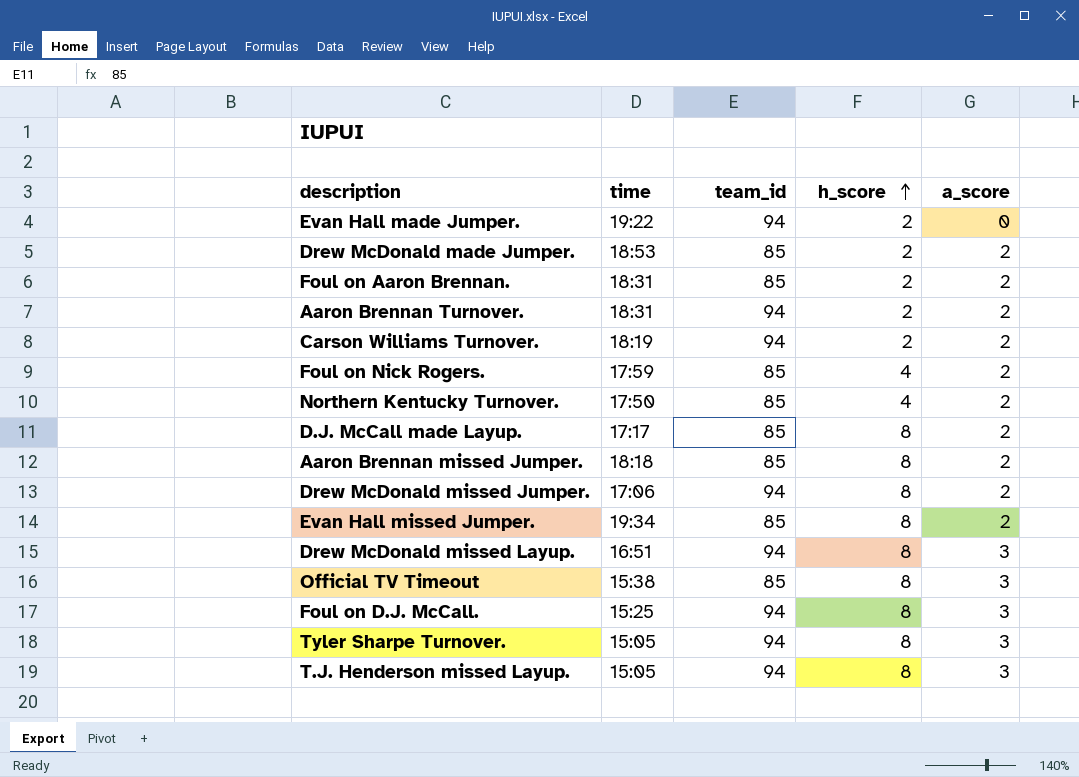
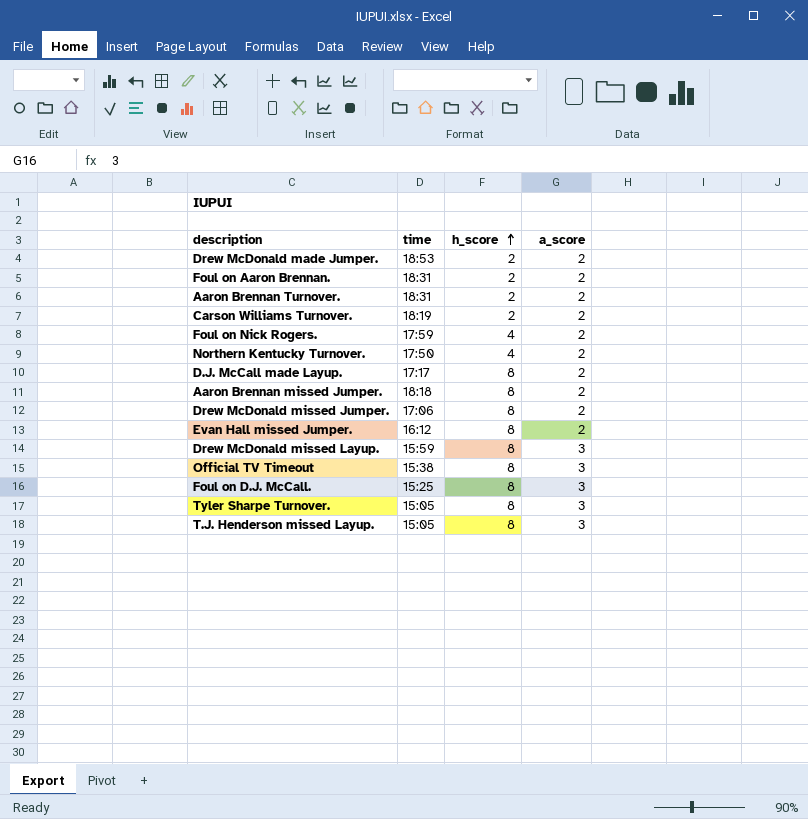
column team_id | position: 3 -> none
row Evan Hall made Jumper.: 19:22 | 94 | 2 | 0 -> none
Evan Hall missed Jumper. | time: 19:34 -> 16:12
Drew McDonald missed Layup. | time: 16:51 -> 15:59

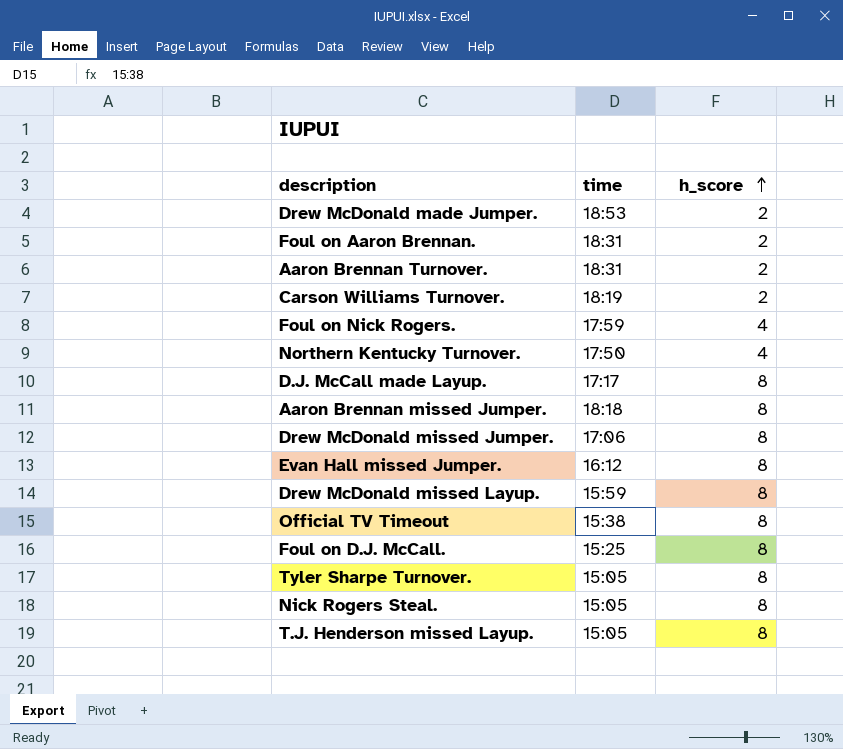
column a_score | position: 4 -> none
row Nick Rogers Steal.: none -> 15:05 | 8

